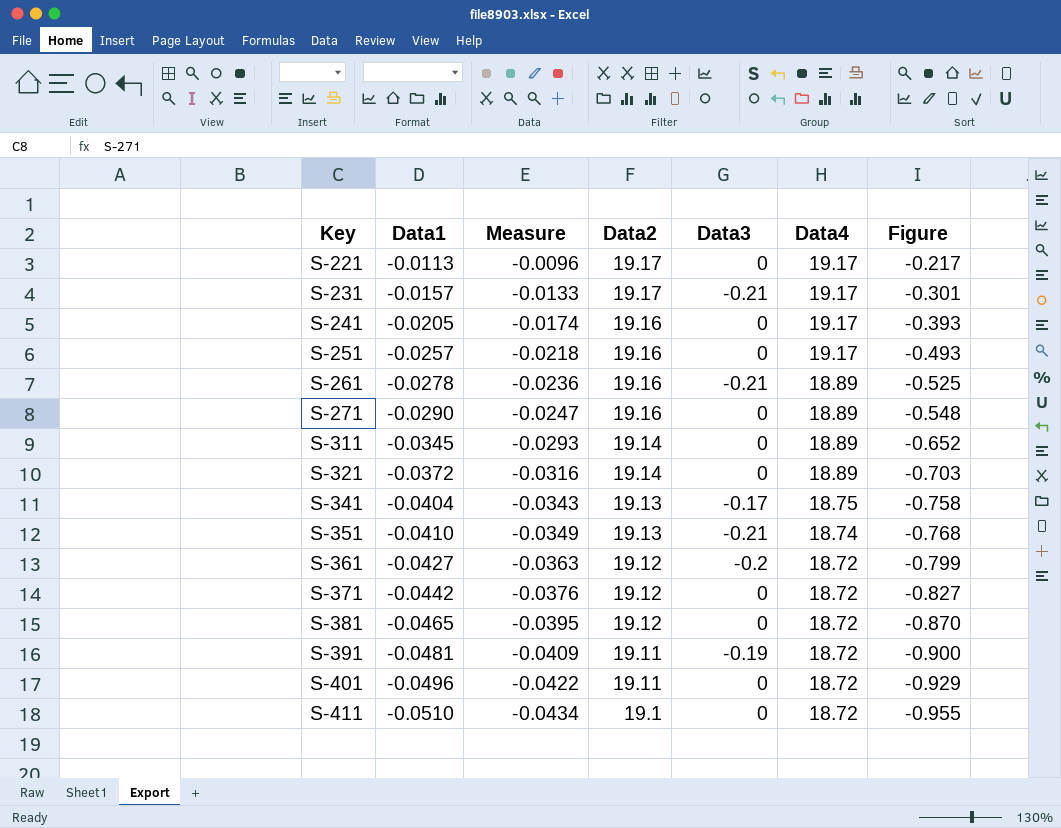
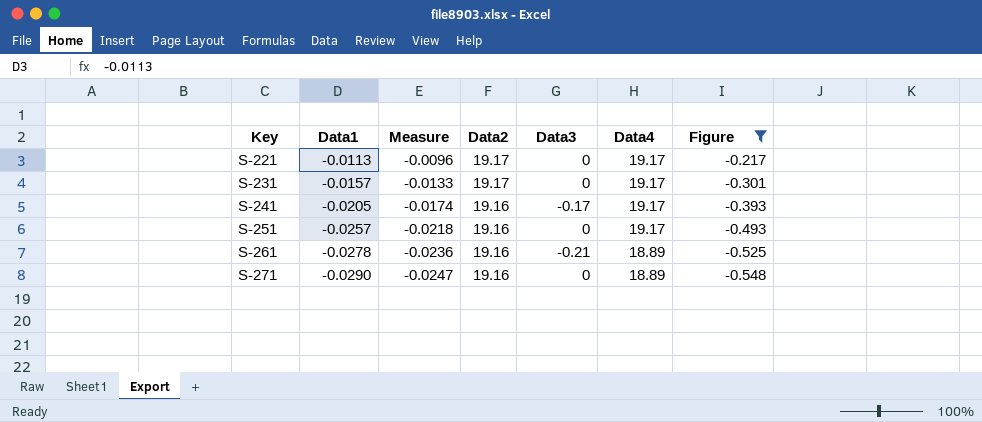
filter: none -> Figure >= -0.548
S-231 | Data3: -0.21 -> 0
S-241 | Data3: 0 -> -0.17

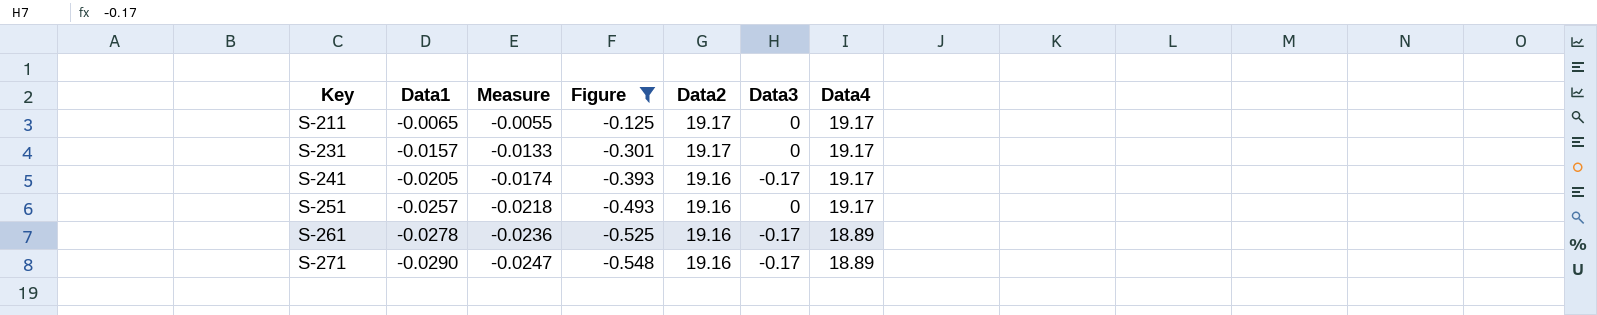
column Figure | position: 7 -> 4
row S-221: -0.0113 | -0.0096 | 19.17 | 0 | 19.17 | -0.217 -> none
row S-211: none -> -0.0065 | -0.0055 | -0.125 | 19.17 | 0 | 19.17
S-261 | Data3: -0.21 -> -0.17
S-271 | Data3: 0 -> -0.17

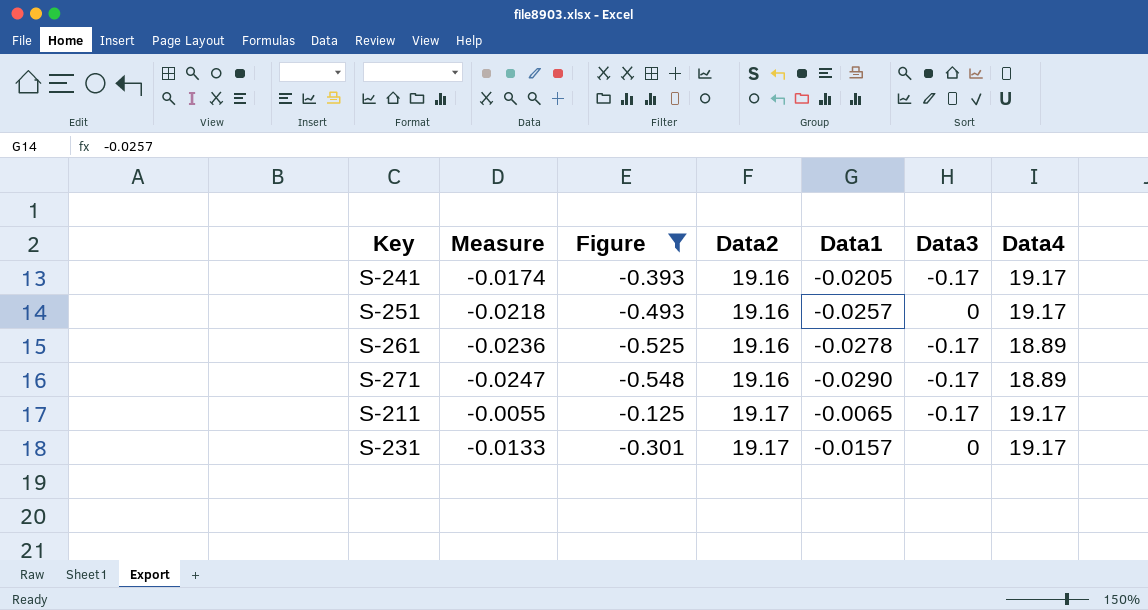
row order: Key ascending -> Data2 ascending
column Data1 | position: 2 -> 5
S-211 | Data3: 0 -> -0.17

